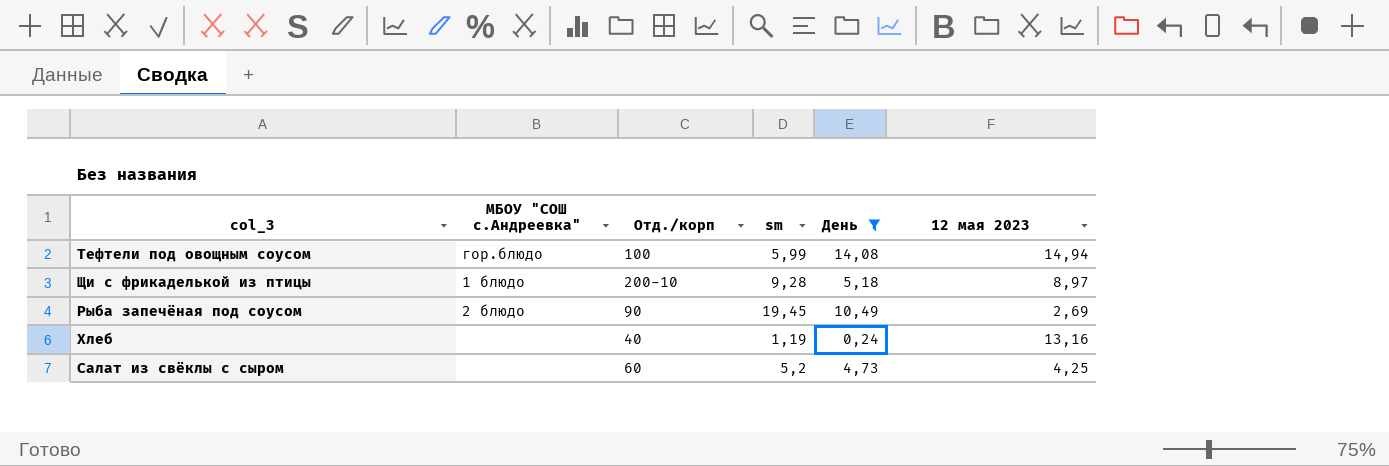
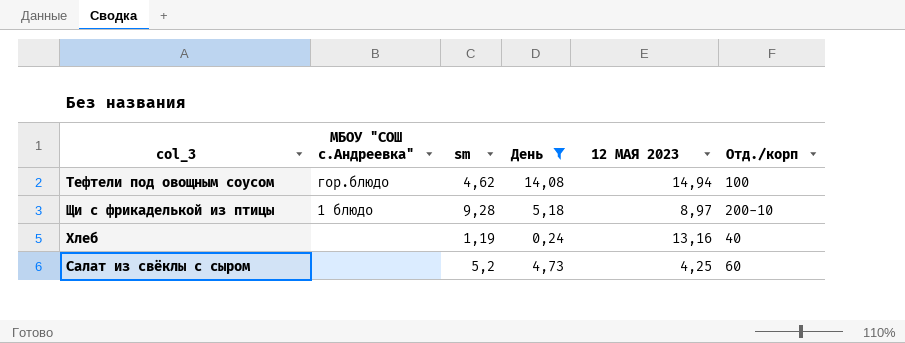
column name: 12 мая 2023 -> 12 МАЯ 2023
column Отд./корп | position: 3 -> 6
row Рыба запечёная под соусом: 2 блюдо | 90 | 19,45 | 10,49 | 2,69 -> none
Тефтели под овощным соусом | sm: 5,99 -> 4,62

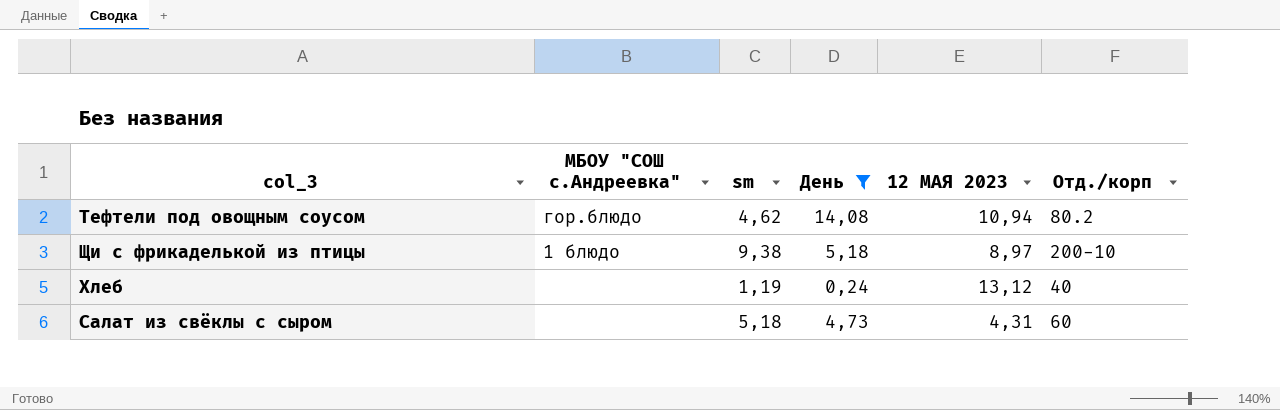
Тефтели под овощным соусом | 12 МАЯ 2023: 14,94 -> 10,94
Тефтели под овощным соусом | Отд./корп: 100 -> 80.2
Щи с фрикаделькой из птицы | sm: 9,28 -> 9,38
Хлеб | 12 МАЯ 2023: 13,16 -> 13,12
Салат из свёклы с сыром | sm: 5,2 -> 5,18
Салат из свёклы с сыром | 12 МАЯ 2023: 4,25 -> 4,31

